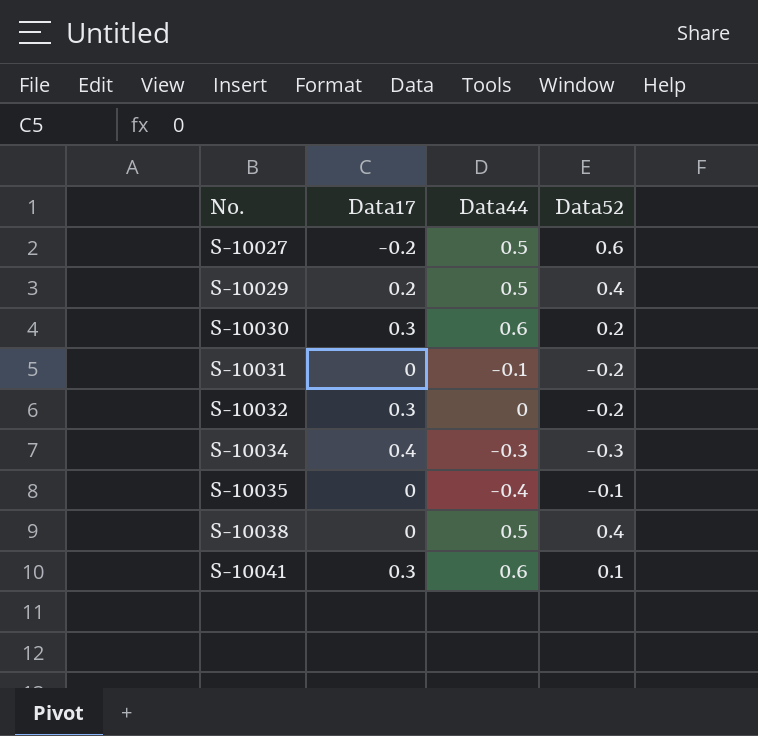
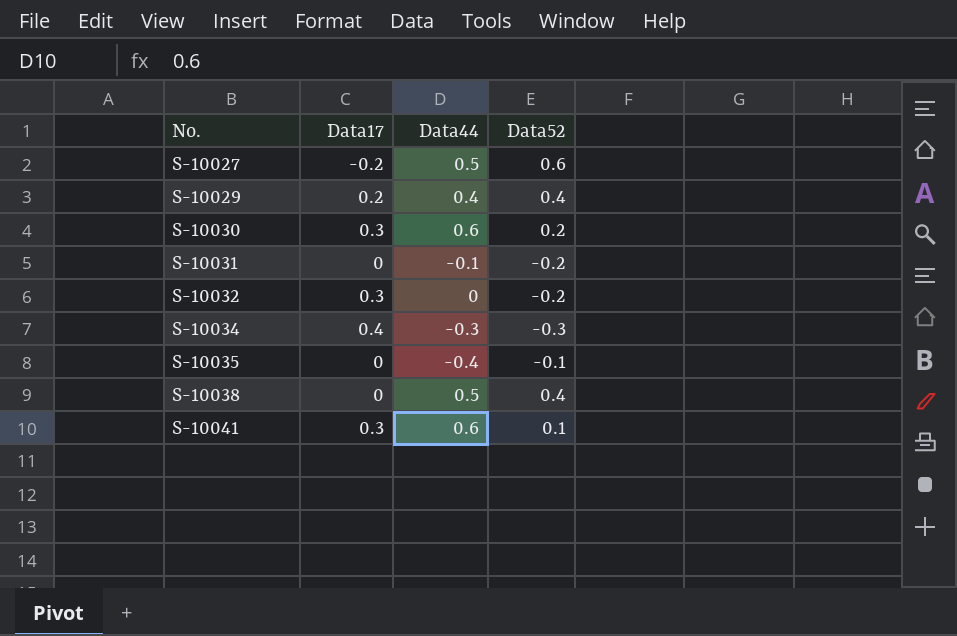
S-10029 | Data44: 0.5 -> 0.4

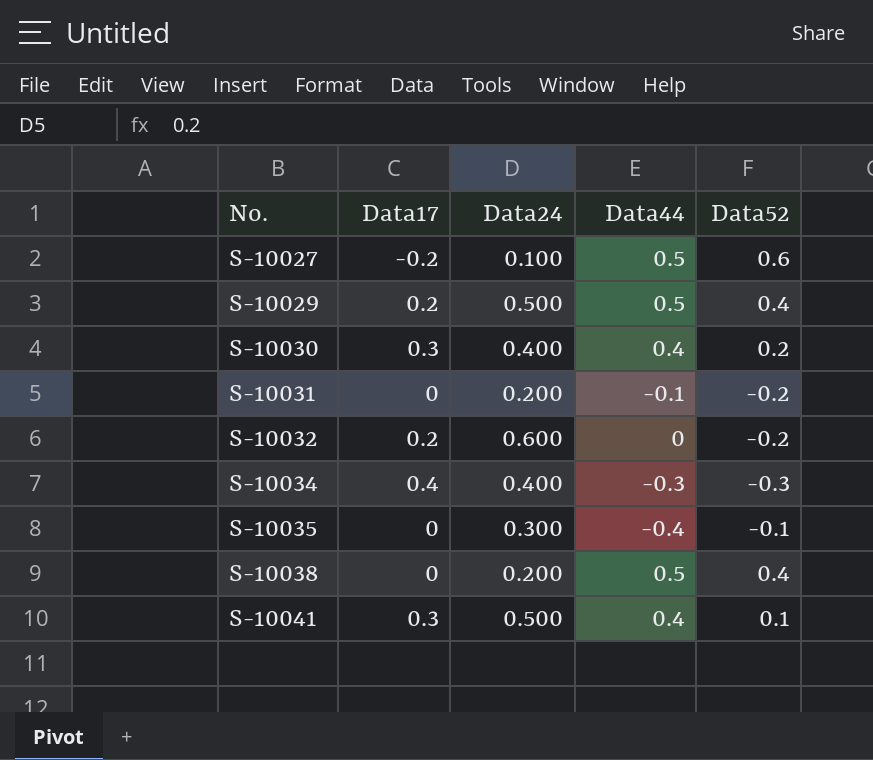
column Data24 | position: none -> 3
S-10029 | Data44: 0.4 -> 0.5
S-10030 | Data44: 0.6 -> 0.4
S-10032 | Data17: 0.3 -> 0.2
S-10041 | Data44: 0.6 -> 0.4

